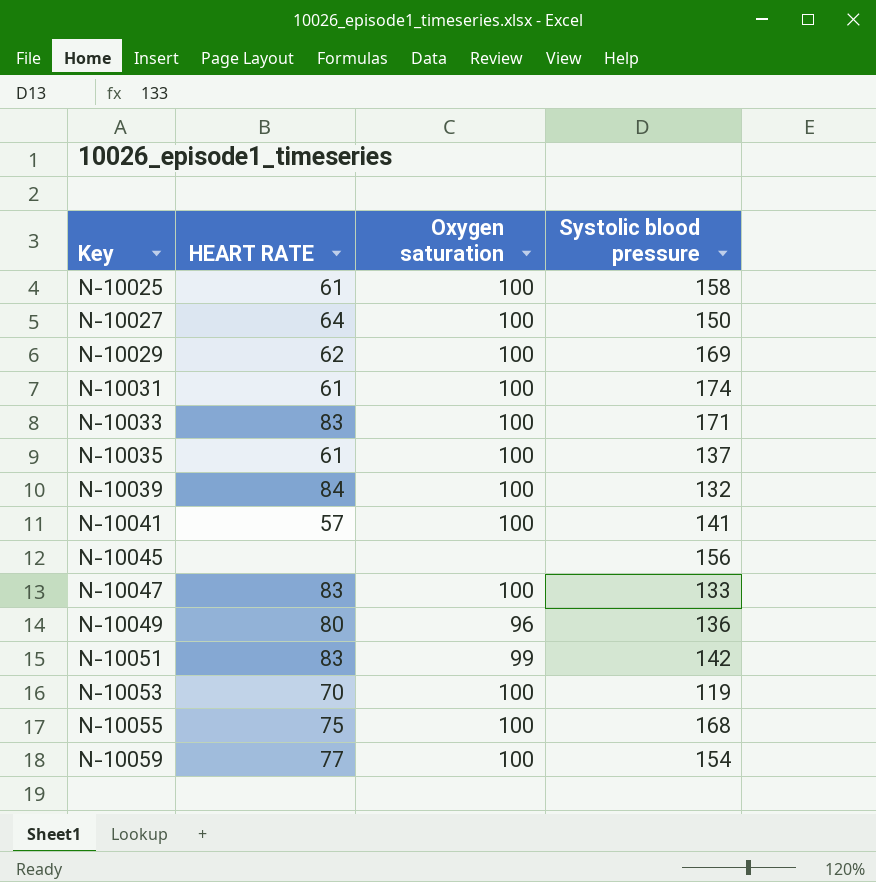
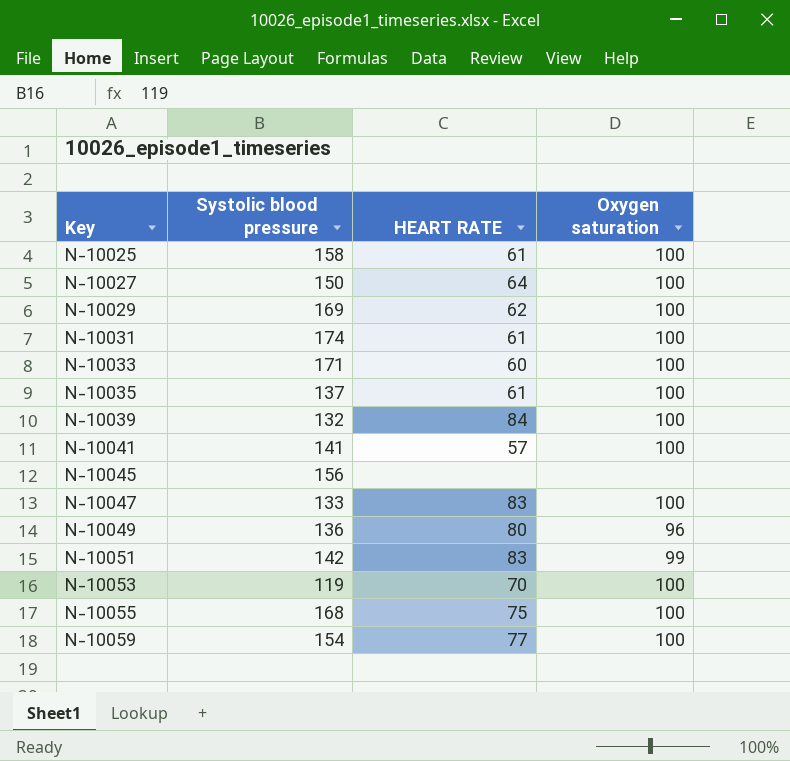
column Systolic blood pressure | position: 4 -> 2
N-10033 | HEART RATE: 83 -> 60

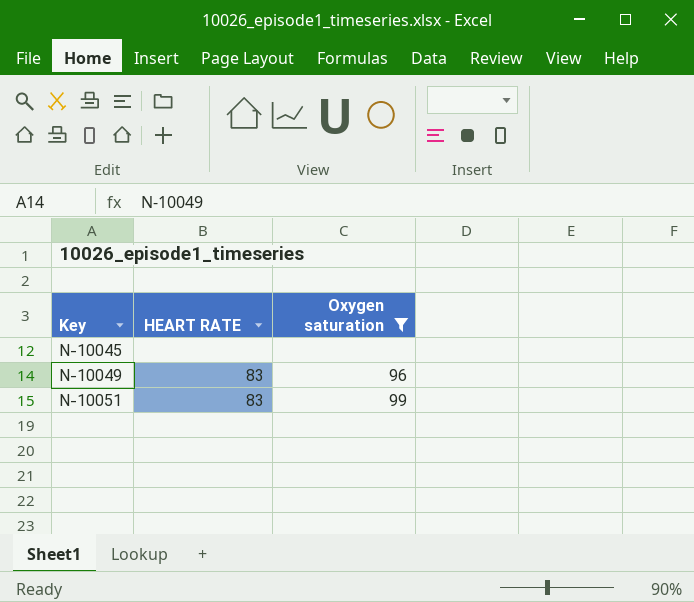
filter: none -> Oxygen saturation != 100
column Systolic blood pressure | position: 2 -> none
N-10049 | HEART RATE: 80 -> 83

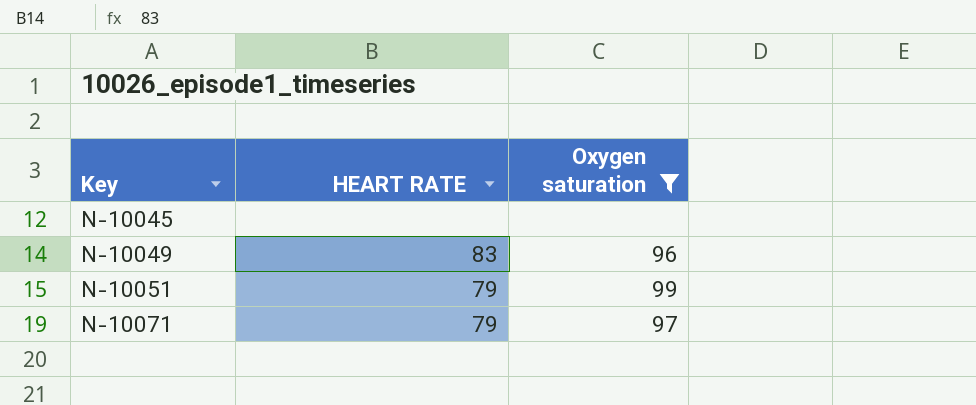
N-10051 | HEART RATE: 83 -> 79
row N-10071: none -> 79 | 97

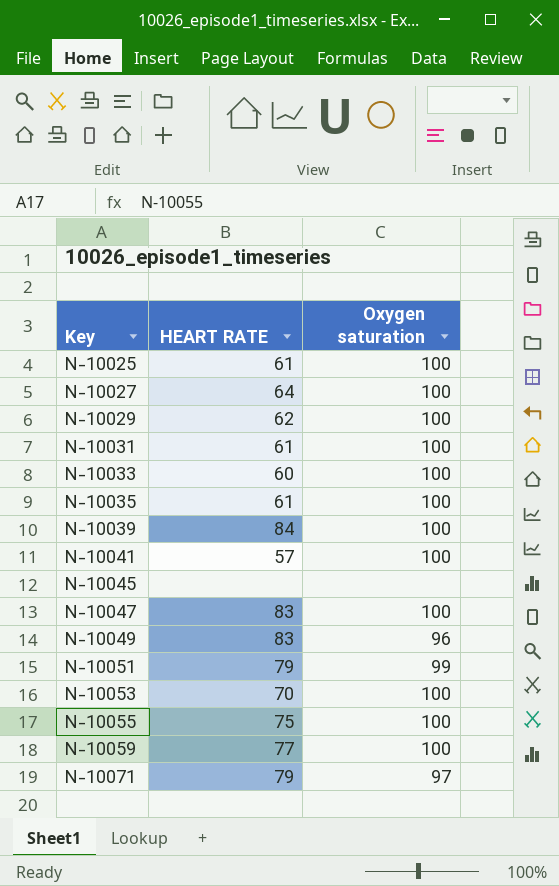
filter: Oxygen saturation != 100 -> none

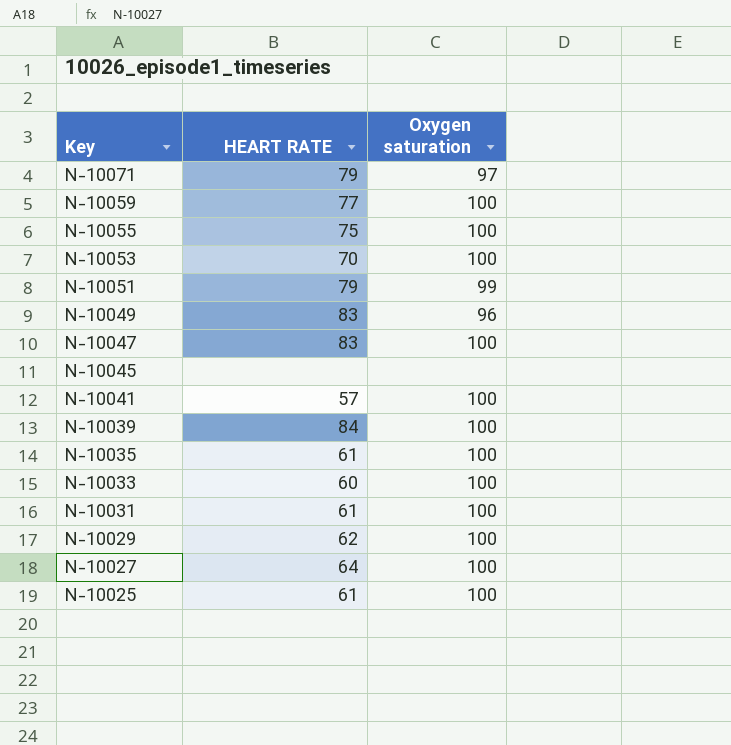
row order: Key ascending -> Key descending

